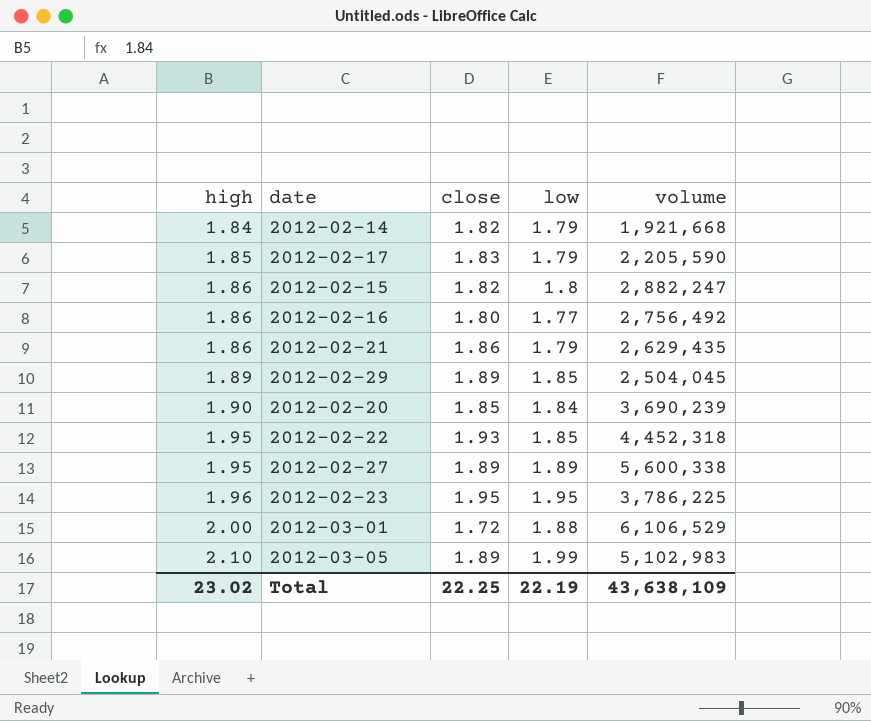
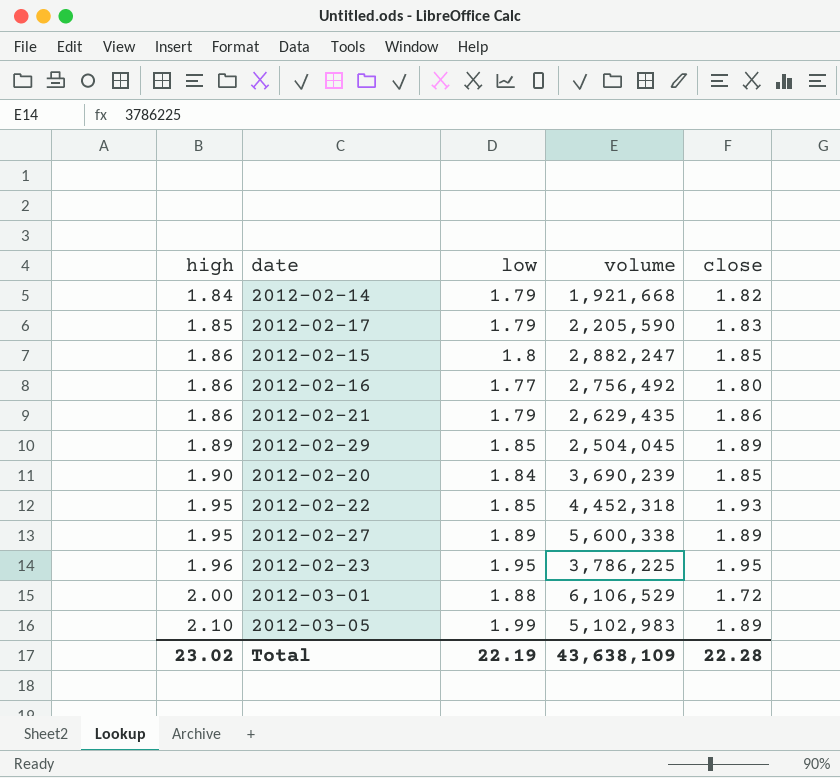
column close | position: 3 -> 5
2012-02-15 | close: 1.82 -> 1.85
Total | close: 22.25 -> 22.28

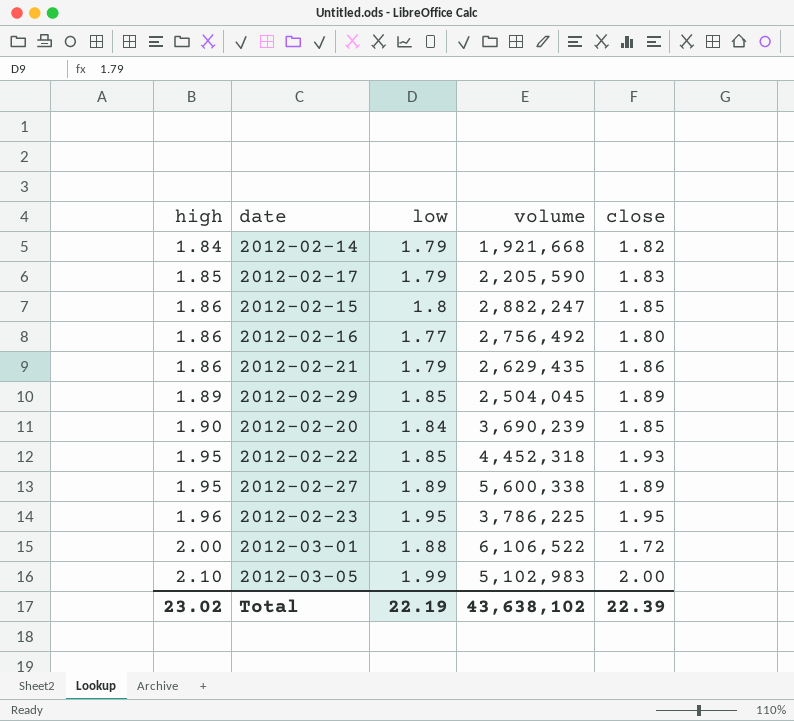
2012-03-01 | volume: 6,106,529 -> 6,106,522
2012-03-05 | close: 1.89 -> 2.00
Total | volume: 43,638,109 -> 43,638,102
Total | close: 22.28 -> 22.39

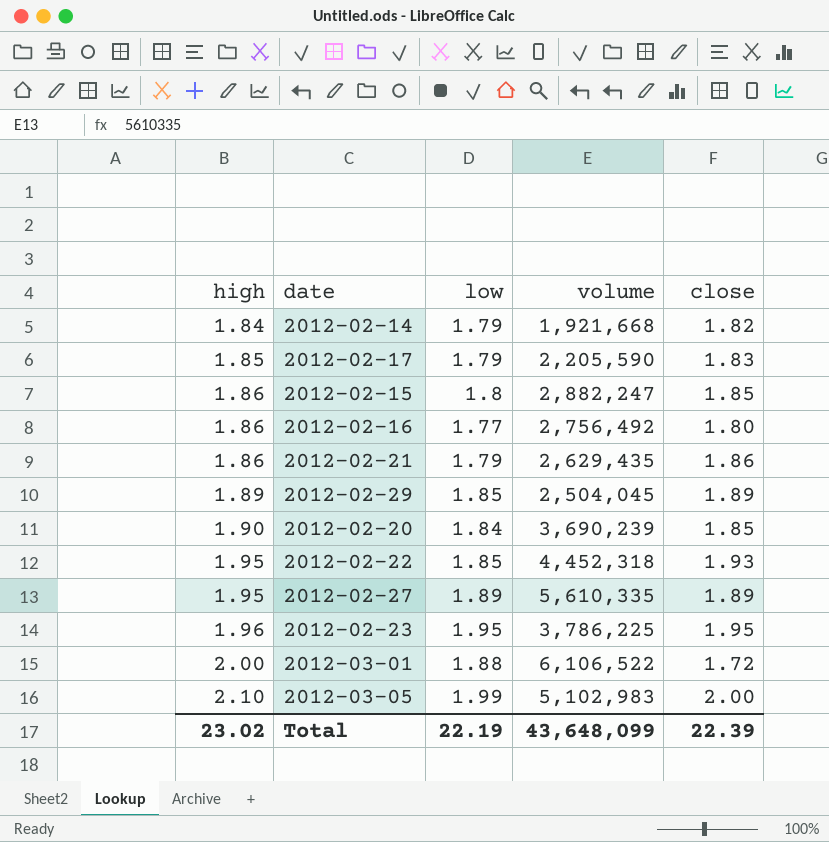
2012-02-27 | volume: 5,600,338 -> 5,610,335
Total | volume: 43,638,102 -> 43,648,099

